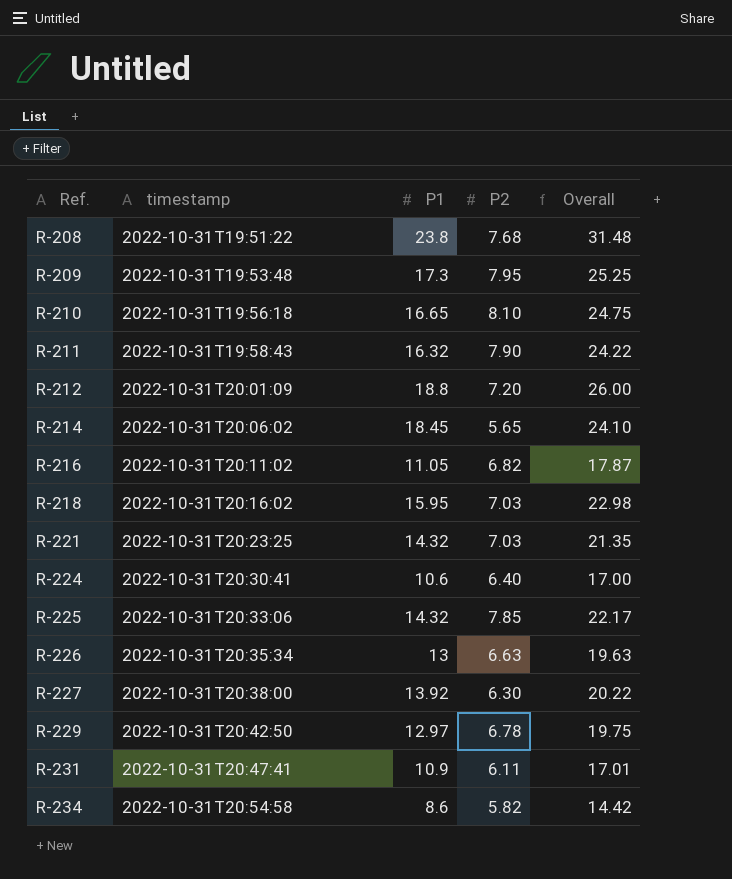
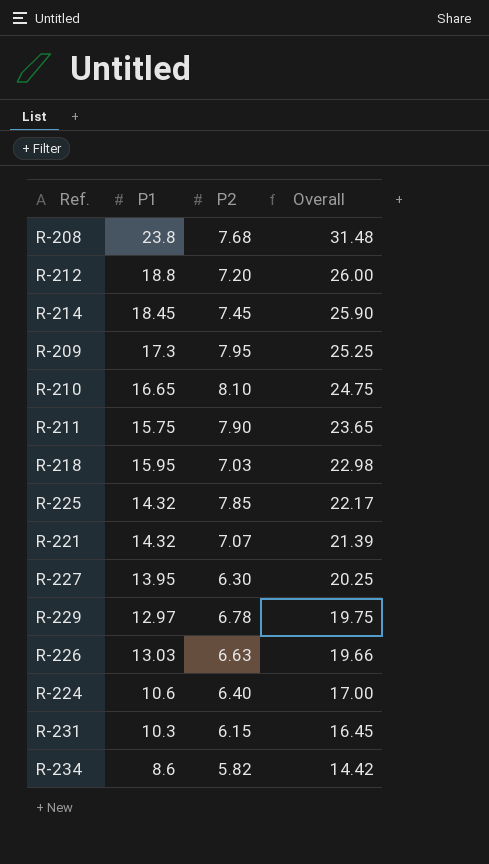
row order: Ref. ascending -> Overall descending
column timestamp | position: 2 -> none
row R-216: 2022-10-31T20:11:02 | 11.05 | 6.82 | 17.87 -> none
R-214 | P2: 5.65 -> 7.45
R-214 | Overall: 24.10 -> 25.90
R-211 | P1: 16.32 -> 15.75
R-211 | Overall: 24.22 -> 23.65
R-221 | P2: 7.03 -> 7.07
R-221 | Overall: 21.35 -> 21.39
R-227 | P1: 13.92 -> 13.95
R-227 | Overall: 20.22 -> 20.25
R-226 | P1: 13 -> 13.03
R-226 | Overall: 19.63 -> 19.66
R-231 | P1: 10.9 -> 10.3
R-231 | P2: 6.11 -> 6.15
R-231 | Overall: 17.01 -> 16.45

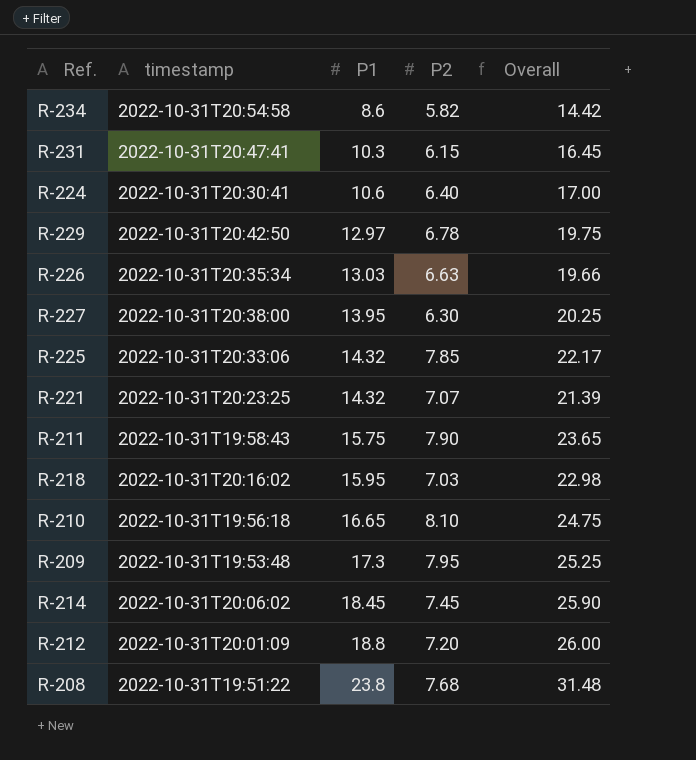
row order: Overall descending -> P1 ascending
column timestamp | position: none -> 2

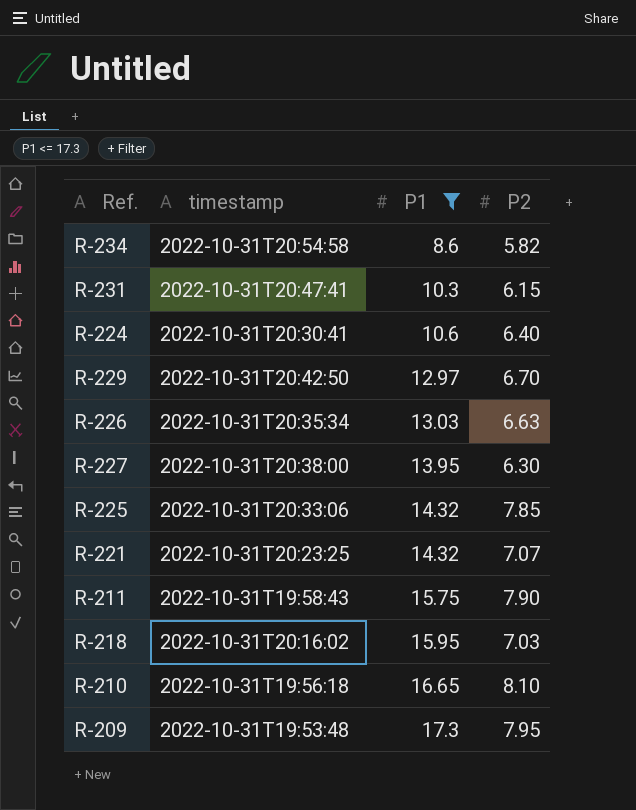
filter: none -> P1 <= 17.3
column Overall | formula: [P1] + [P2] -> none
R-229 | P2: 6.78 -> 6.70

